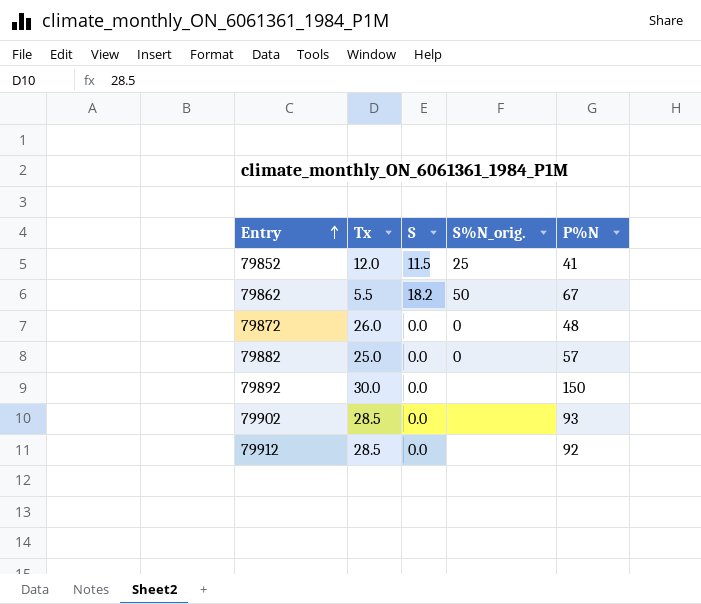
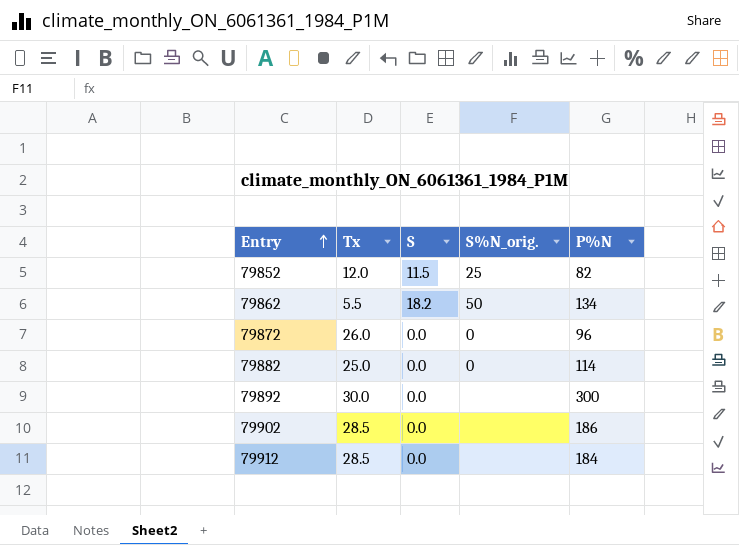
79852 | P%N: 41 -> 82
79862 | P%N: 67 -> 134
79872 | P%N: 48 -> 96
79882 | P%N: 57 -> 114
79892 | P%N: 150 -> 300
79902 | P%N: 93 -> 186
79912 | P%N: 92 -> 184

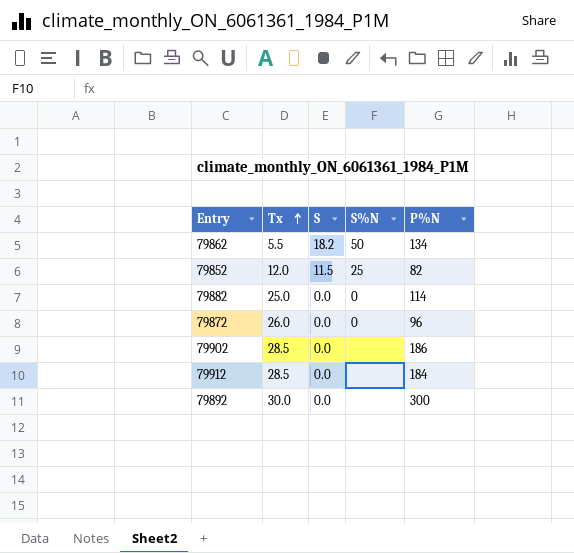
row order: Entry ascending -> Tx ascending
column name: S%N_orig. -> S%N

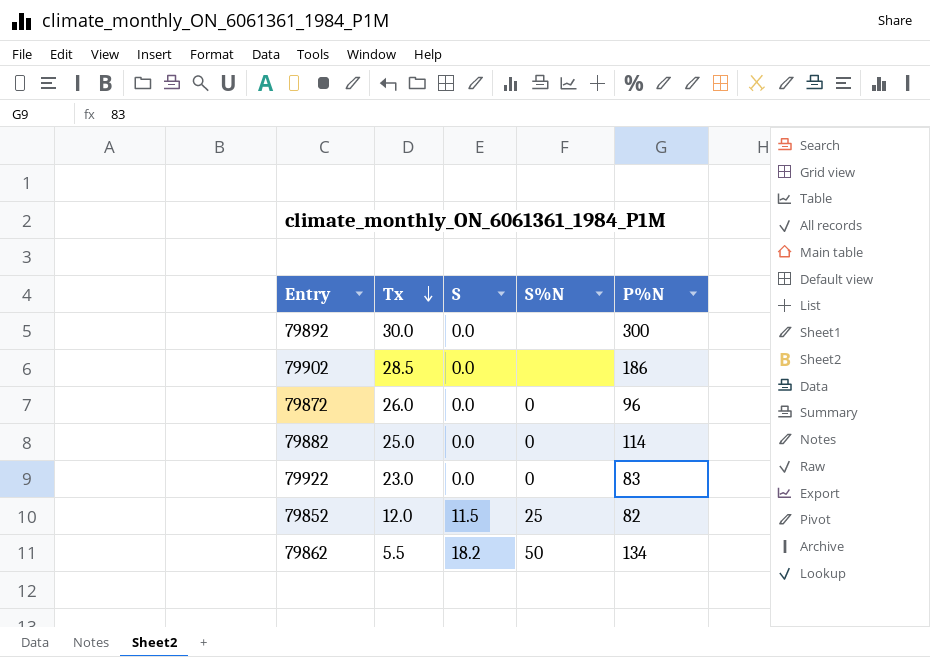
row order: Tx ascending -> Tx descending
row 79912: 28.5 | 0.0 | none | 184 -> none
row 79922: none -> 23.0 | 0.0 | 0 | 83

